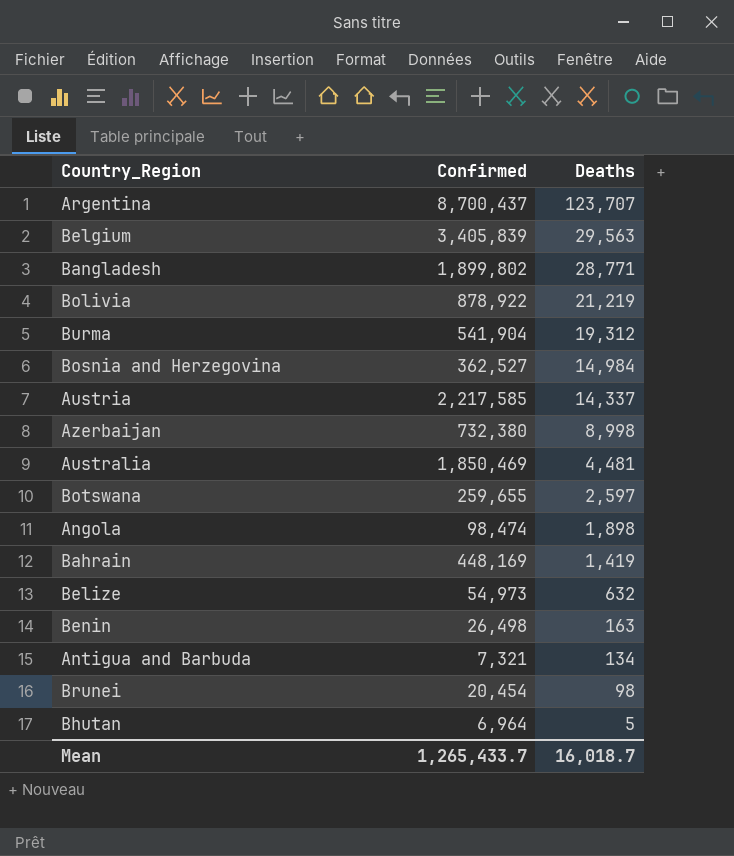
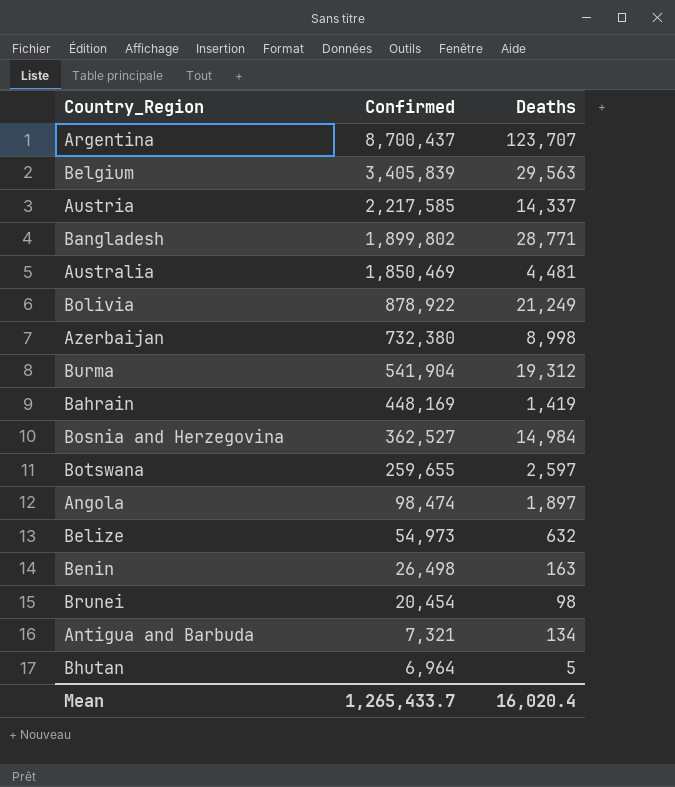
row order: Deaths descending -> Confirmed descending
Bolivia | Deaths: 21,219 -> 21,249
Angola | Deaths: 1,898 -> 1,897
Mean | Deaths: 16,018.7 -> 16,020.4

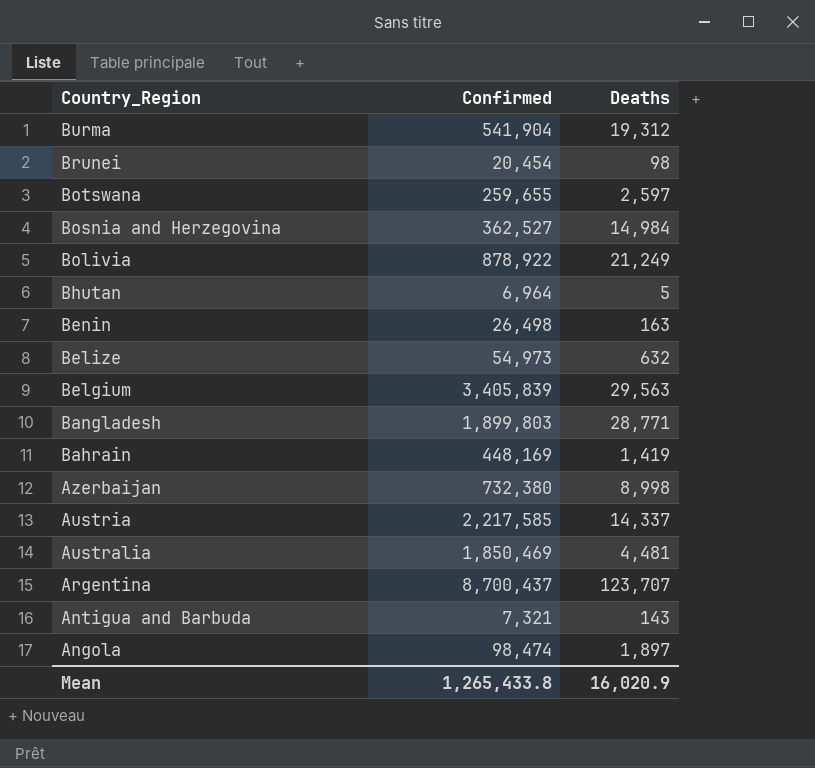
row order: Confirmed descending -> Country_Region descending
Bangladesh | Confirmed: 1,899,802 -> 1,899,803
Antigua and Barbuda | Deaths: 134 -> 143
Mean | Confirmed: 1,265,433.7 -> 1,265,433.8
Mean | Deaths: 16,020.4 -> 16,020.9

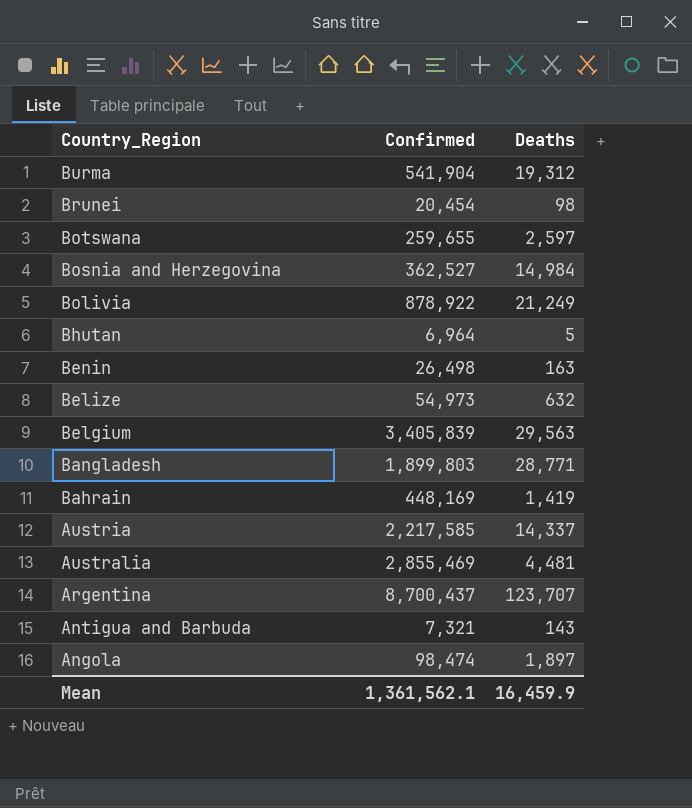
row Azerbaijan: 732,380 | 8,998 -> none
Australia | Confirmed: 1,850,469 -> 2,855,469
Mean | Confirmed: 1,265,433.8 -> 1,361,562.1
Mean | Deaths: 16,020.9 -> 16,459.9

